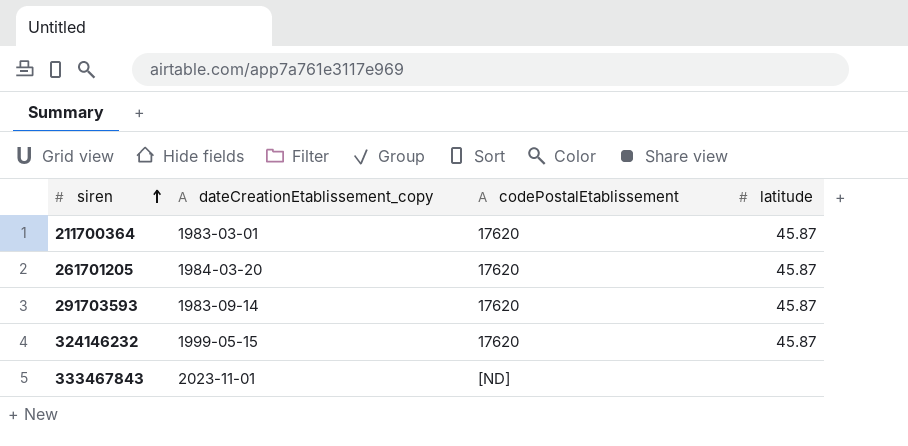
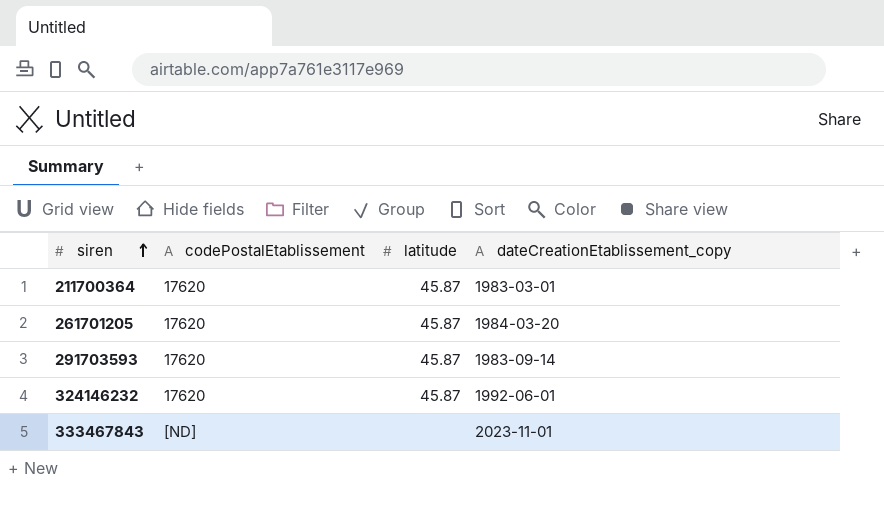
column dateCreationEtablissement_copy | position: 2 -> 4
324146232 | dateCreationEtablissement_copy: 1999-05-15 -> 1992-06-01

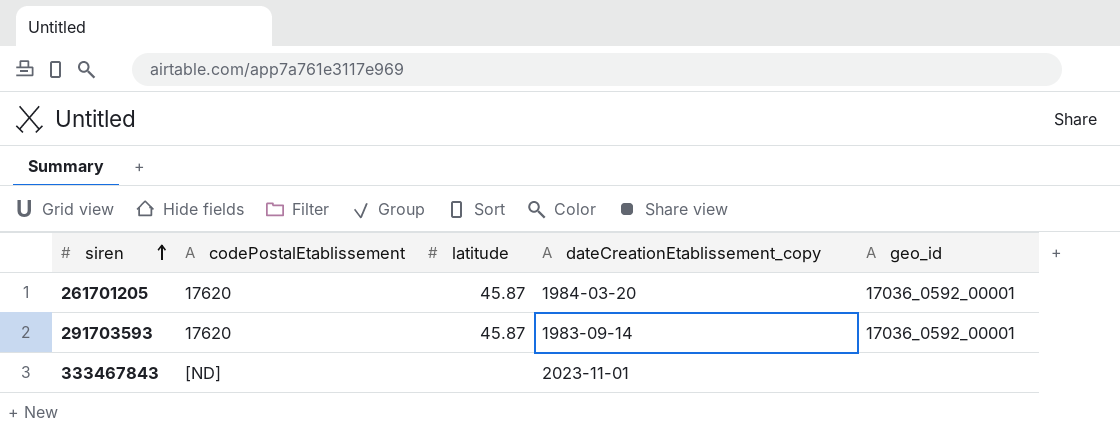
column geo_id | position: none -> 5
row 211700364: 17620 | 45.87 | 1983-03-01 -> none
row 324146232: 17620 | 45.87 | 1992-06-01 -> none

